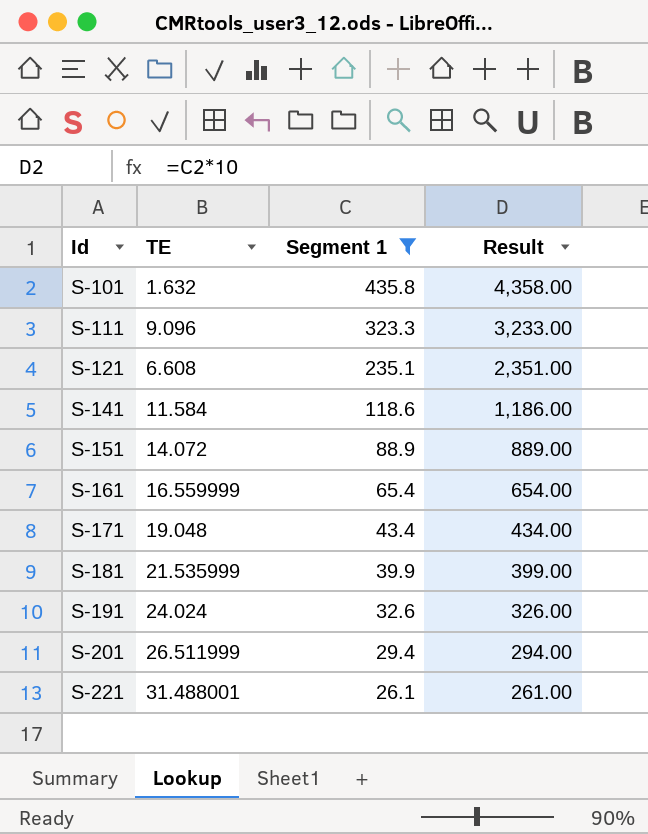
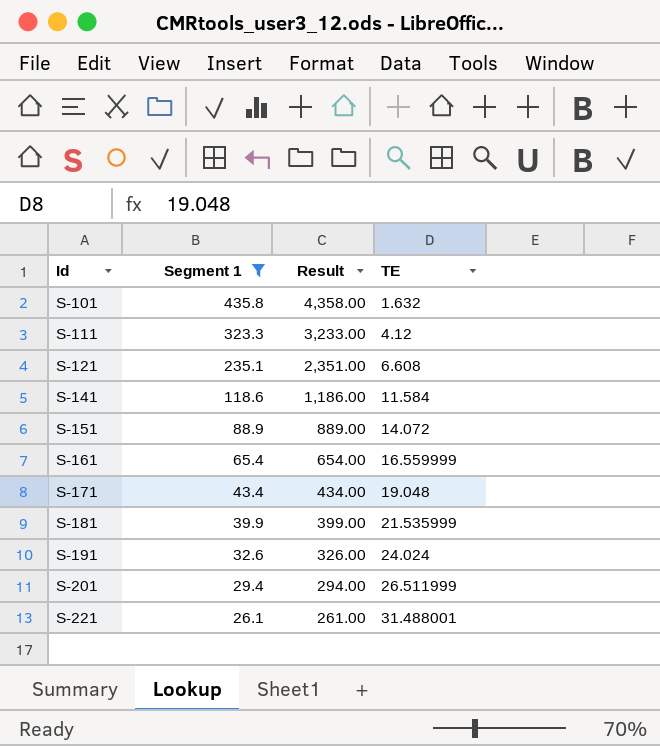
column TE | position: 2 -> 4
S-111 | TE: 9.096 -> 4.12

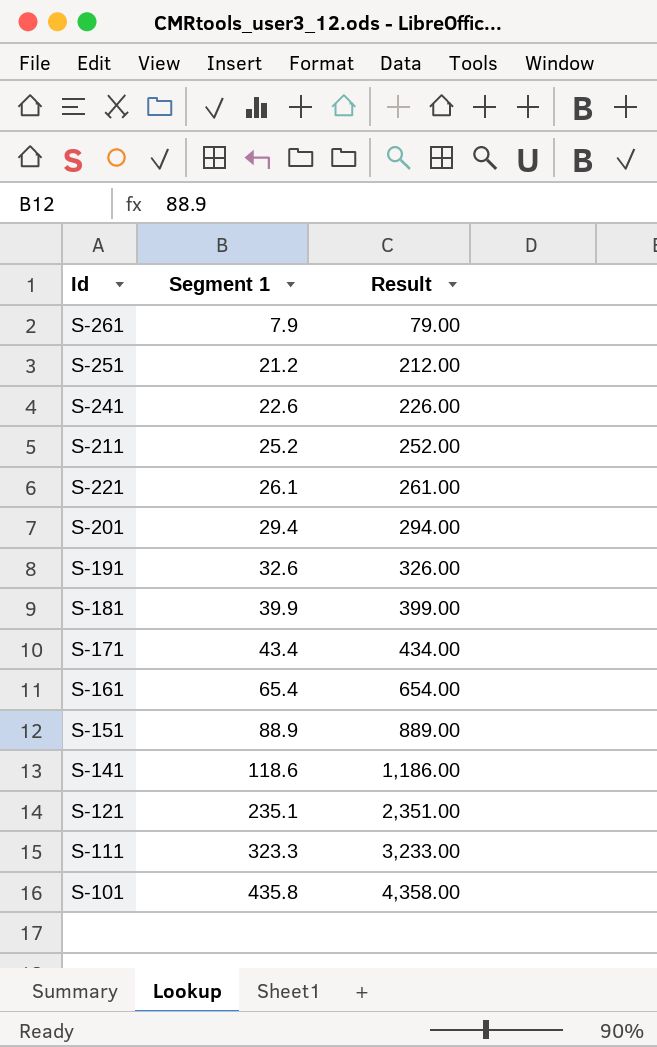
filter: Segment 1 >= 26.1 -> none
row order: Id ascending -> Segment 1 ascending
column TE | position: 4 -> none

